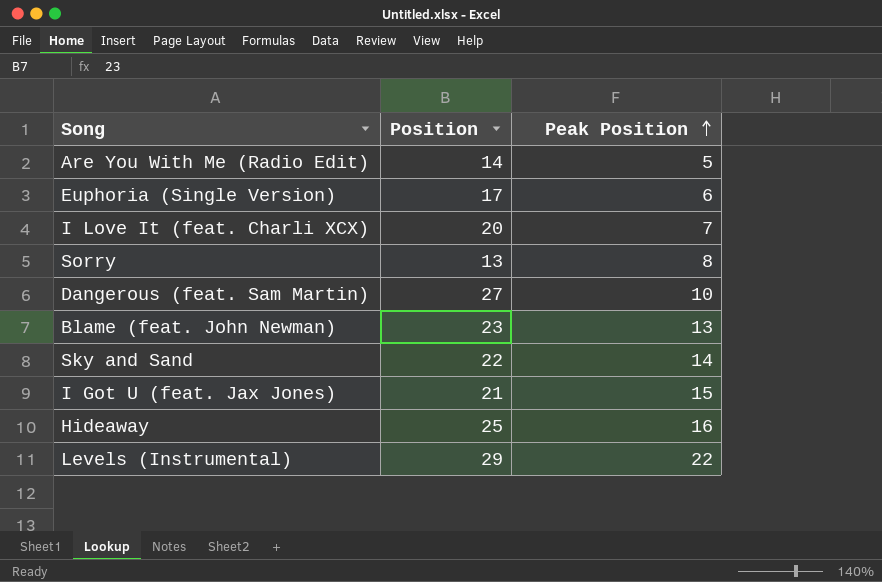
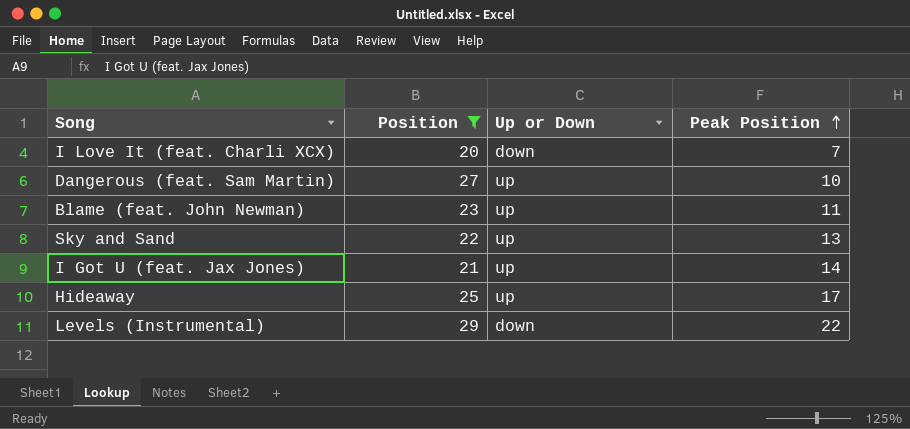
filter: none -> Position >= 20
column Up or Down | position: none -> 3
Blame (feat. John Newman) | Peak Position: 13 -> 11
Sky and Sand | Peak Position: 14 -> 13
I Got U (feat. Jax Jones) | Peak Position: 15 -> 14
Hideaway | Peak Position: 16 -> 17

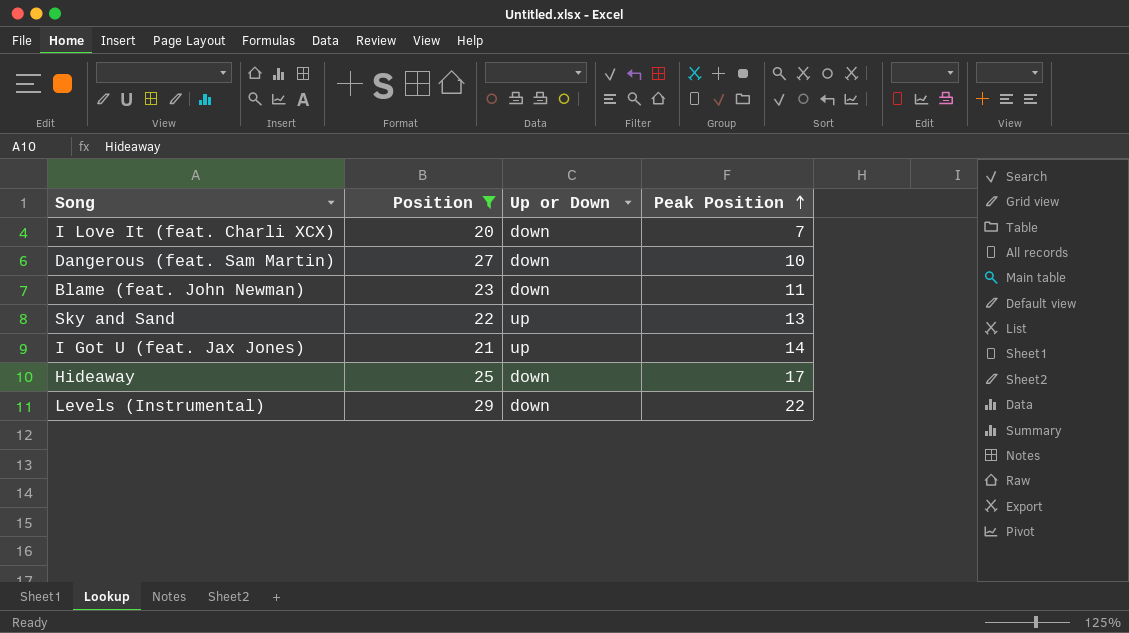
Dangerous (feat. Sam Martin) | Up or Down: up -> down
Blame (feat. John Newman) | Up or Down: up -> down
Hideaway | Up or Down: up -> down

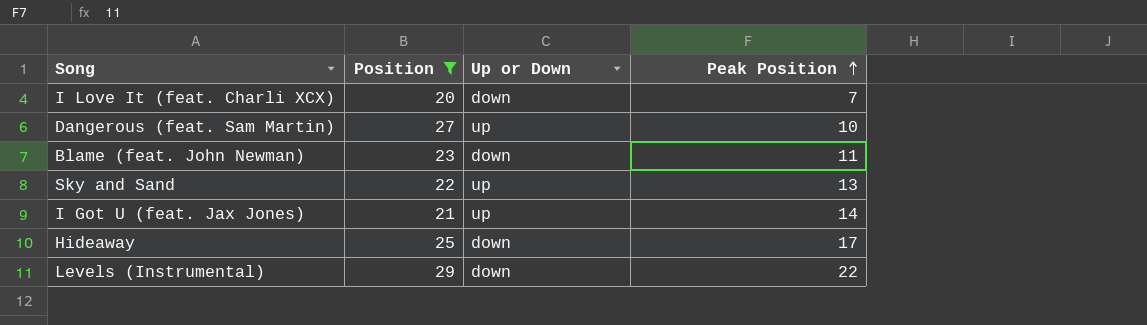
Dangerous (feat. Sam Martin) | Up or Down: down -> up

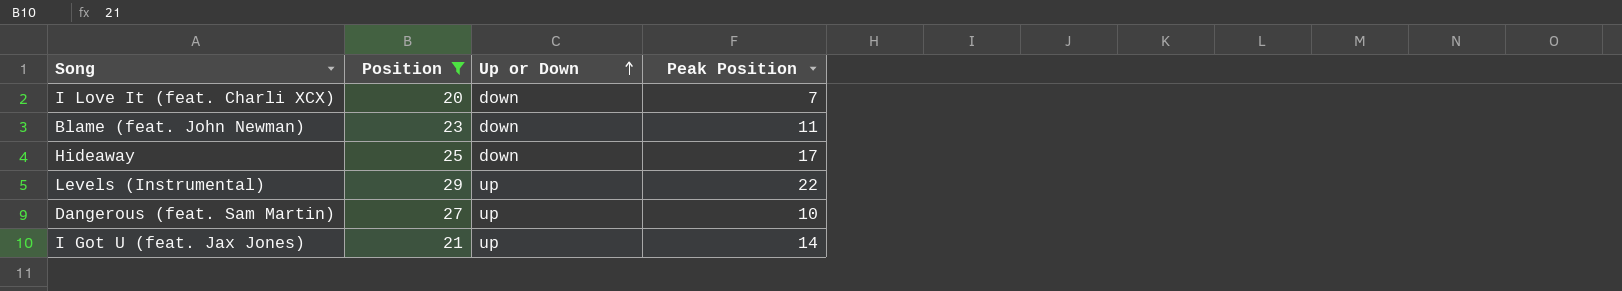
row order: Peak Position ascending -> Up or Down ascending
row Sky and Sand: 22 | up | 13 -> none
Levels (Instrumental) | Up or Down: down -> up

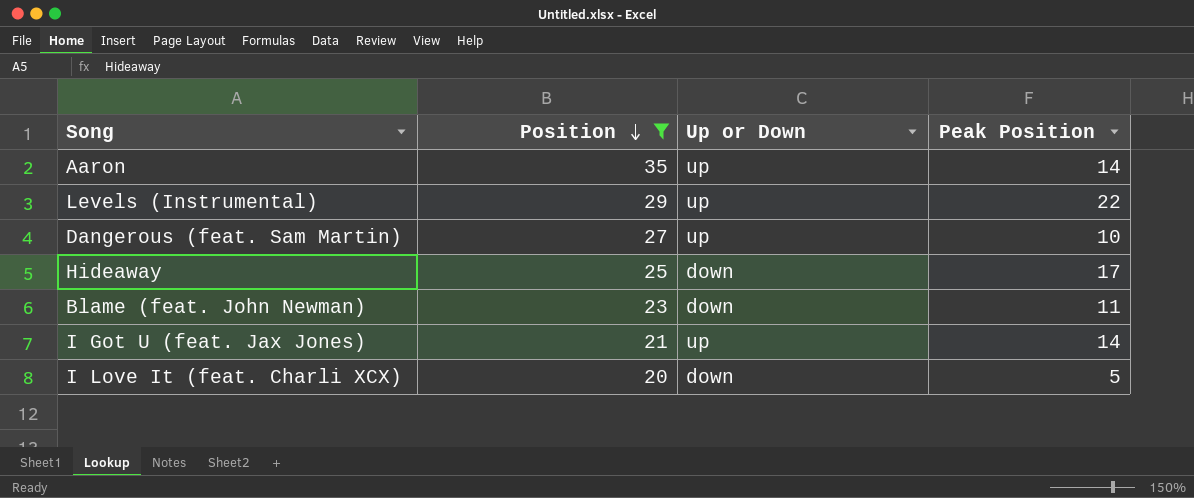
row order: Up or Down ascending -> Position descending
row Aaron: none -> 35 | up | 14
I Love It (feat. Charli XCX) | Peak Position: 7 -> 5

